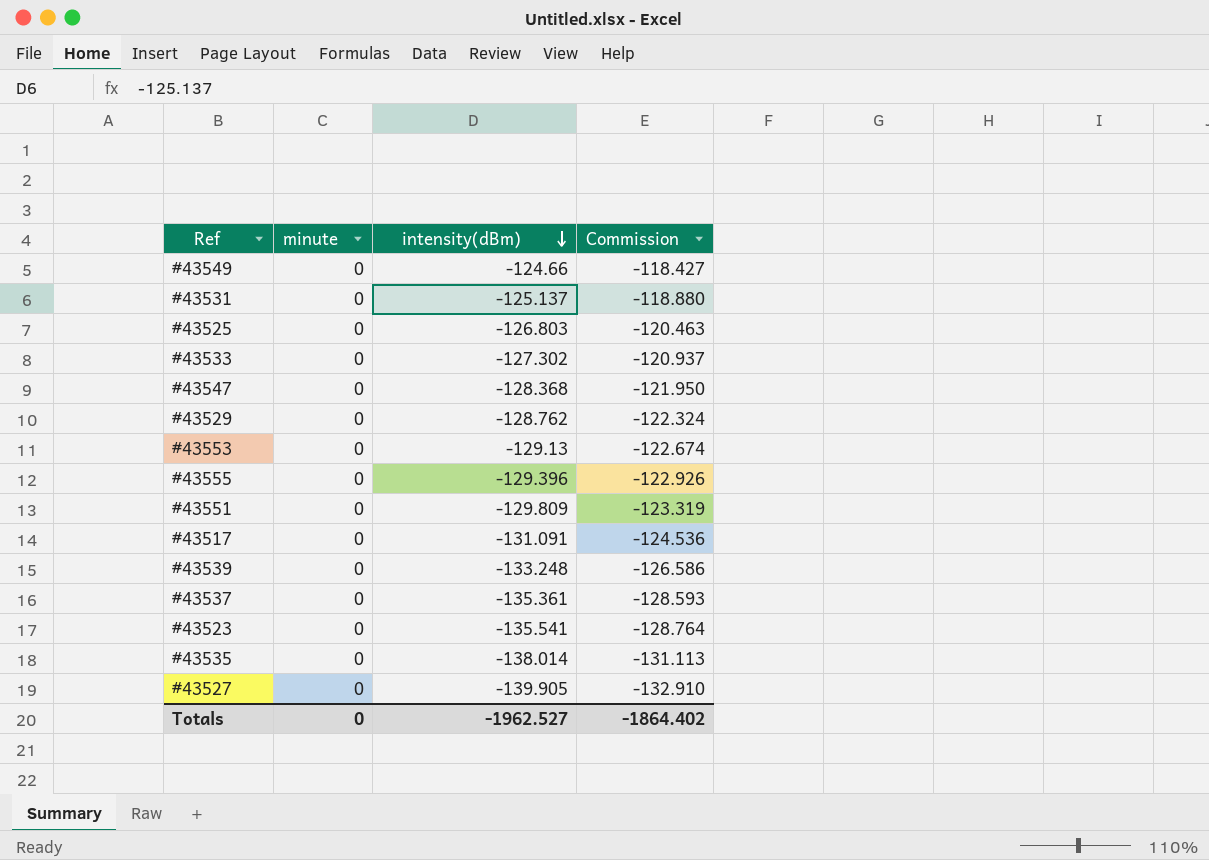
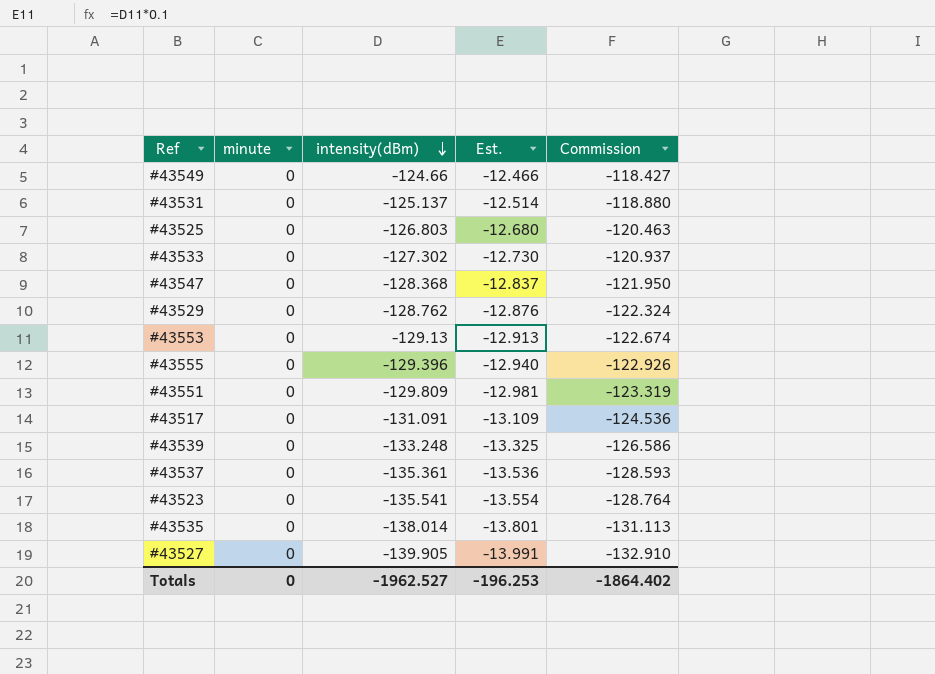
column Est. | formula: none -> [intensity(dBm)] * 0.1

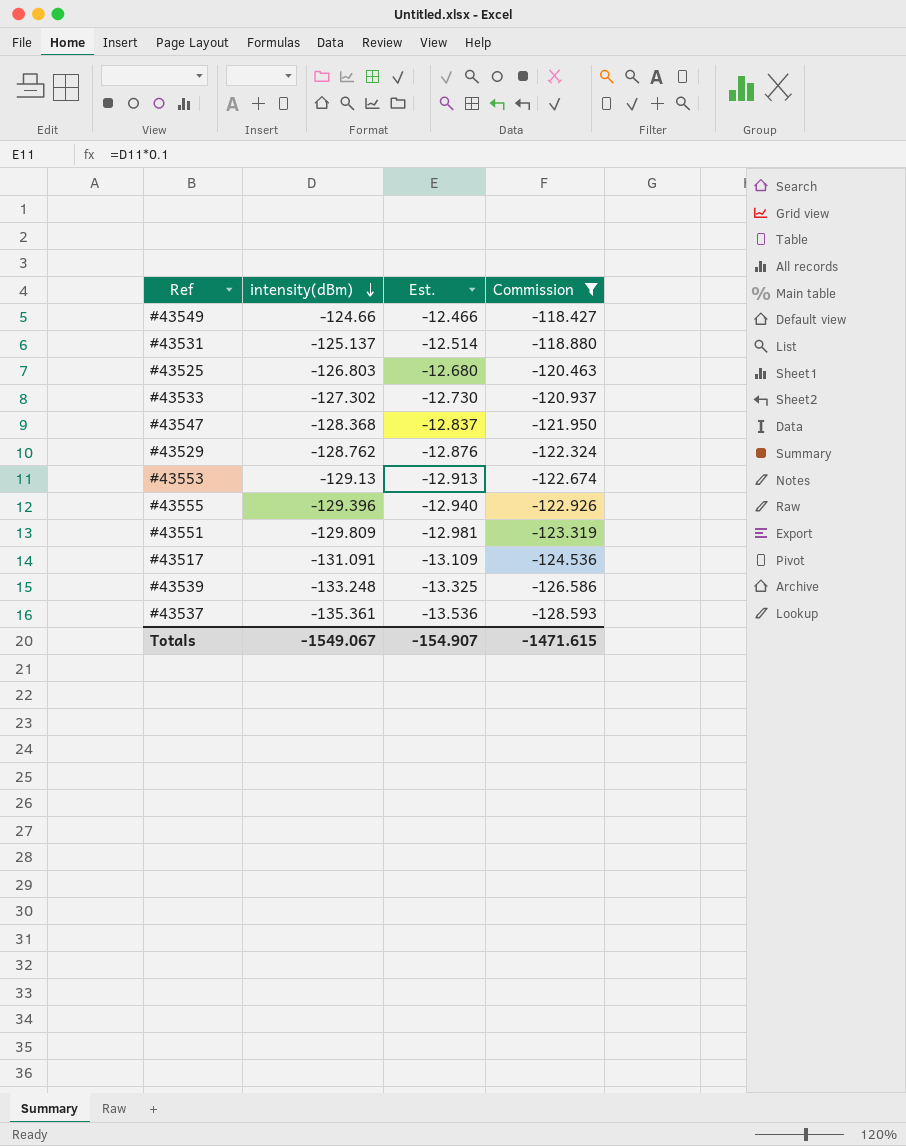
filter: none -> Commission >= -128.593
column minute | position: 2 -> none
Totals | intensity(dBm): -1962.527 -> -1549.067
Totals | Est.: -196.253 -> -154.907
Totals | Commission: -1864.402 -> -1471.615

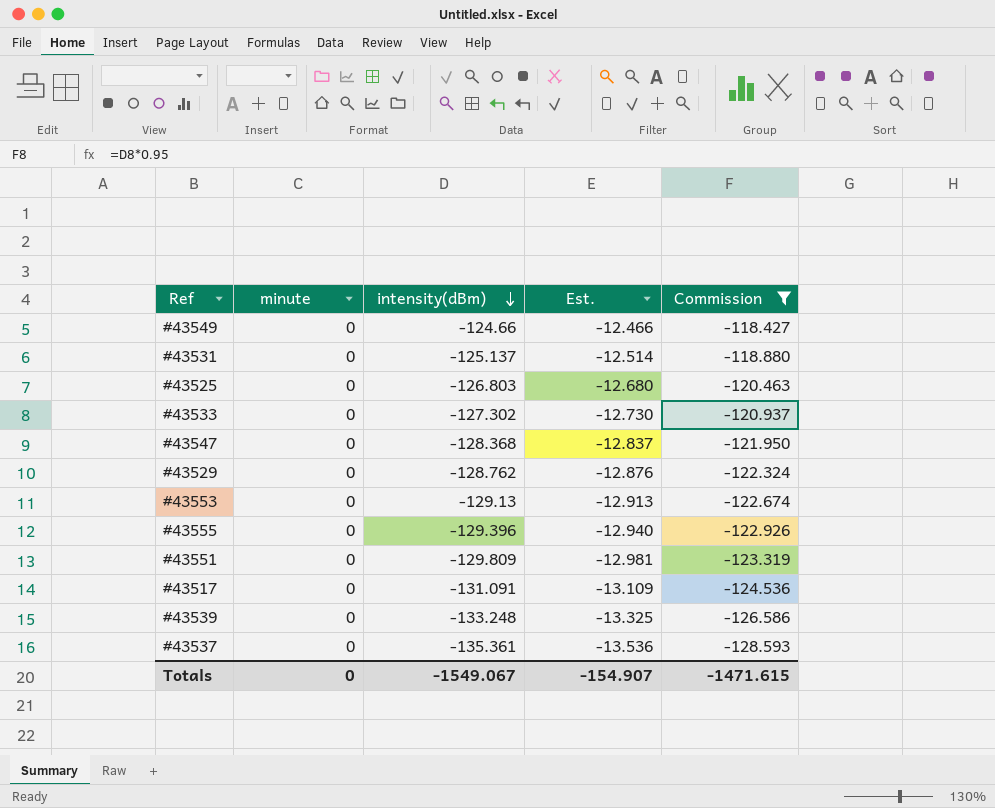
column minute | position: none -> 2

